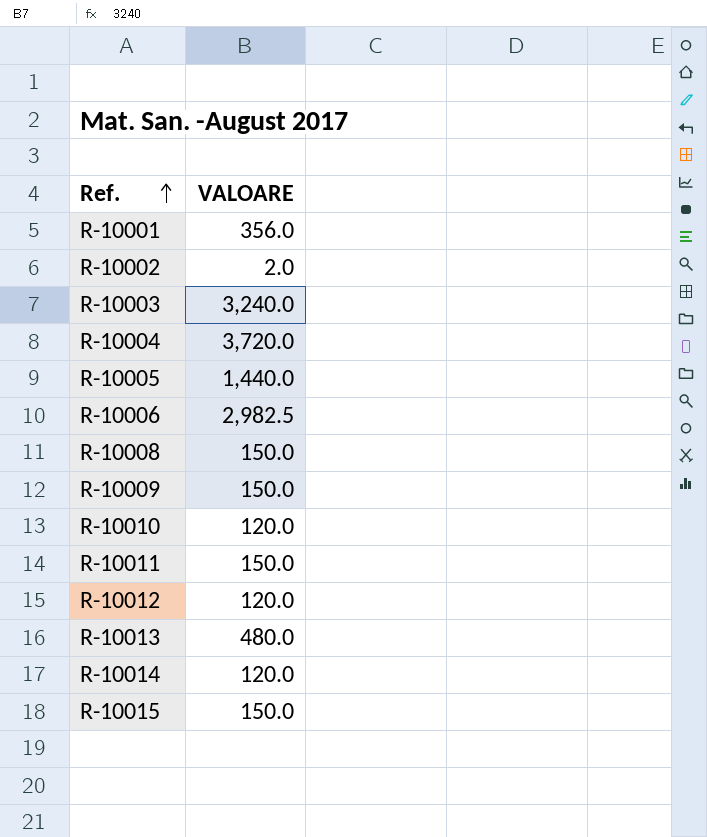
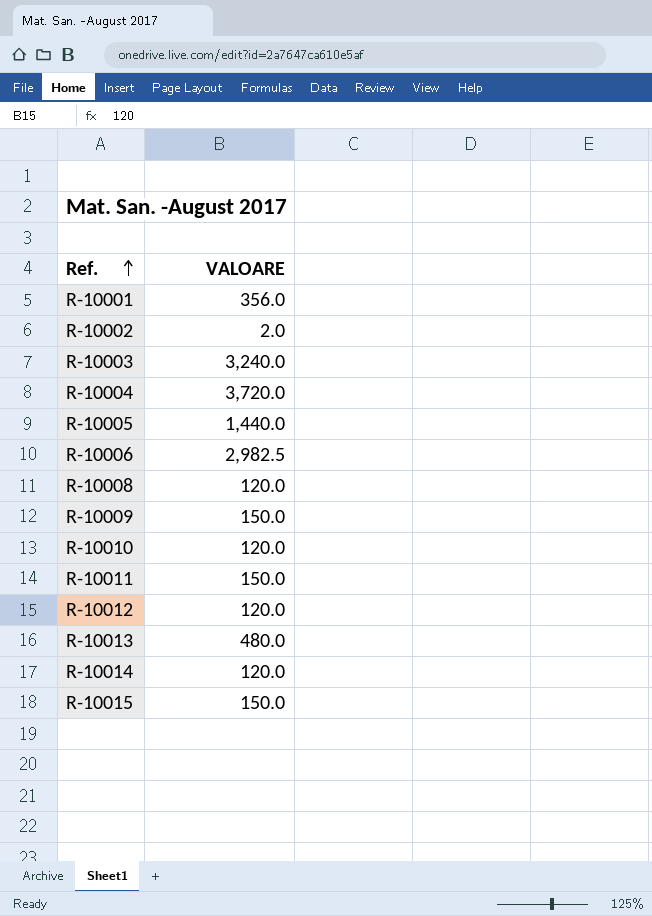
R-10008 | VALOARE: 150.0 -> 120.0

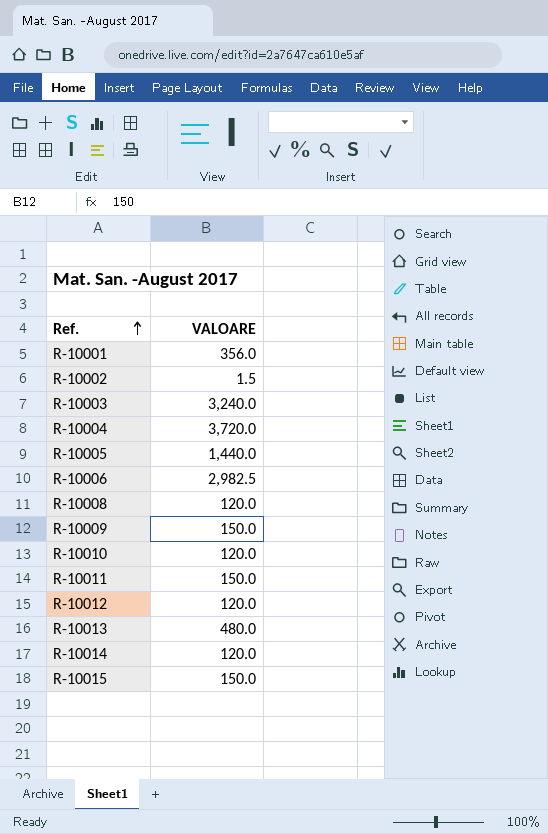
R-10002 | VALOARE: 2.0 -> 1.5

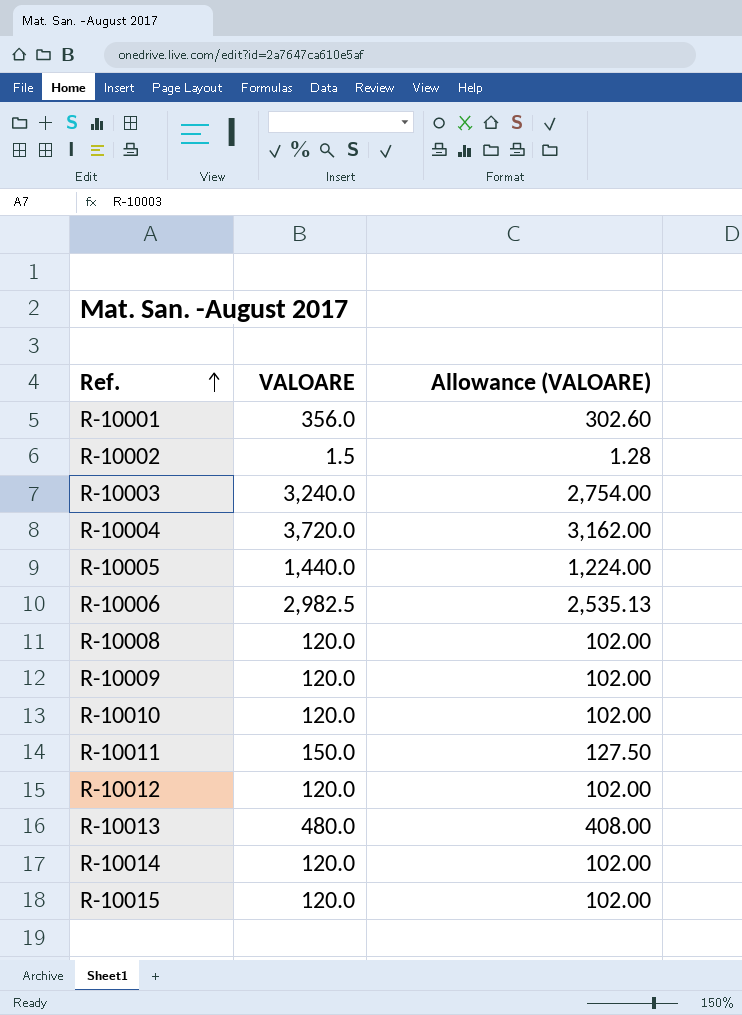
column Allowance (VALOARE) | formula: none -> [VALOARE] * 0.85
R-10009 | VALOARE: 150.0 -> 120.0
R-10015 | VALOARE: 150.0 -> 120.0

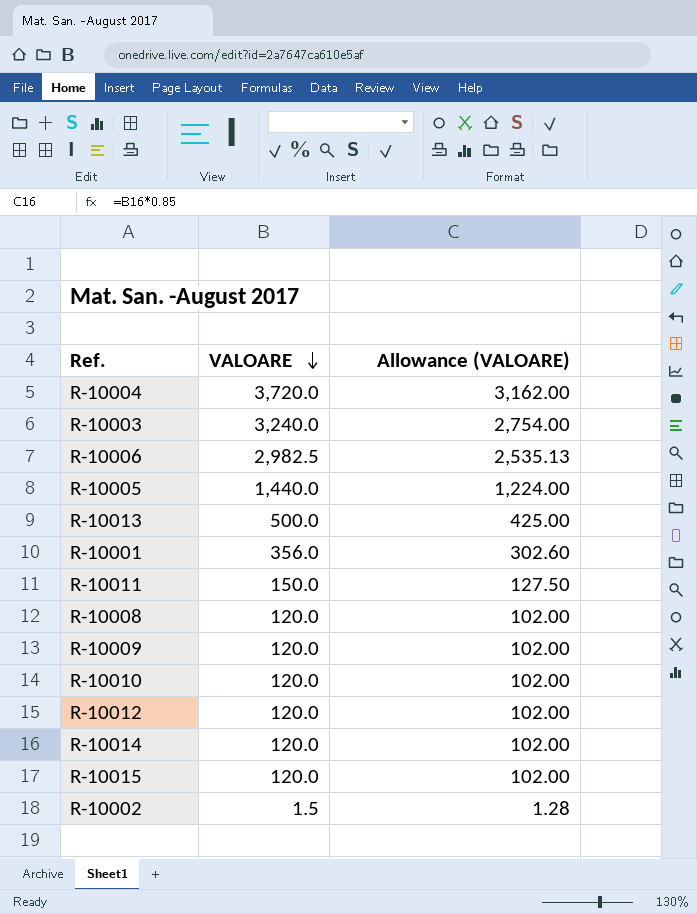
row order: Ref. ascending -> VALOARE descending
R-10013 | VALOARE: 480.0 -> 500.0
R-10013 | Allowance (VALOARE): 408.00 -> 425.00

